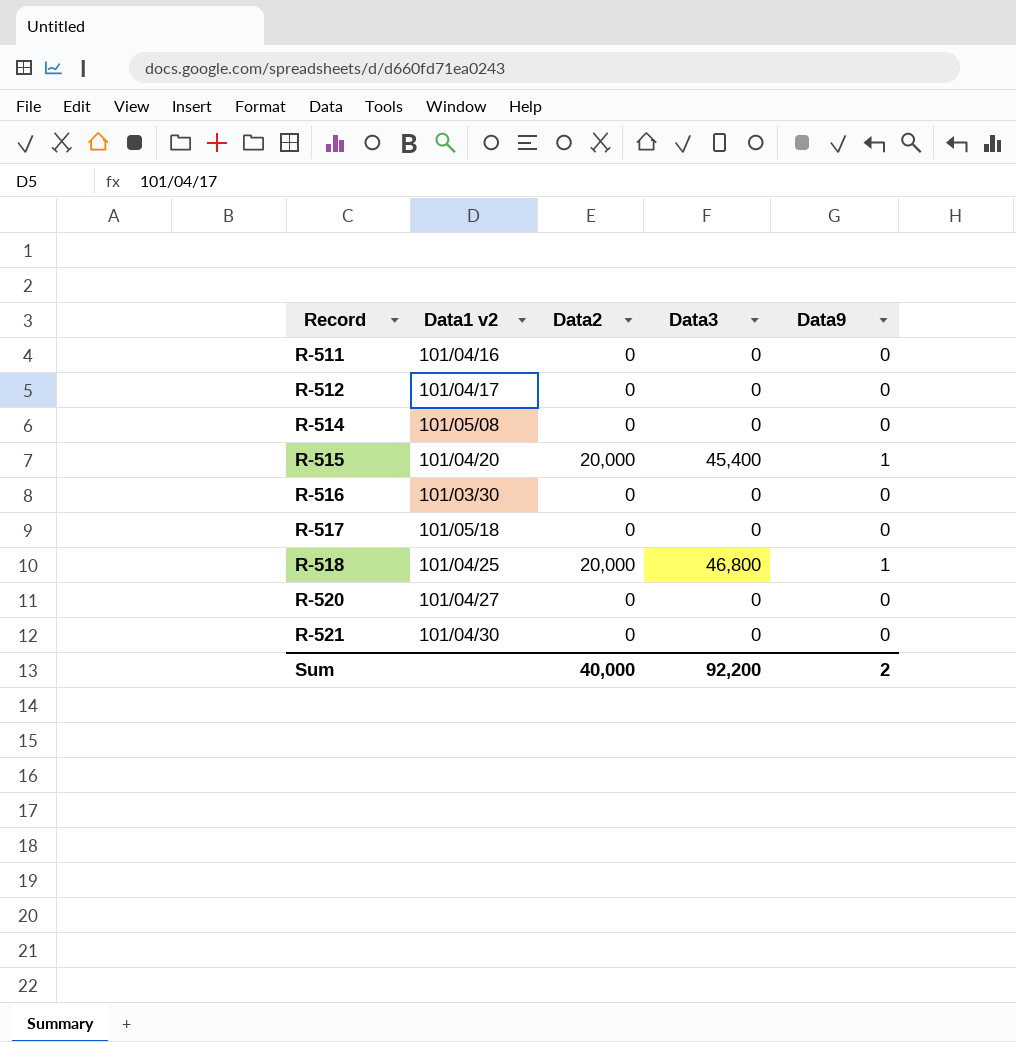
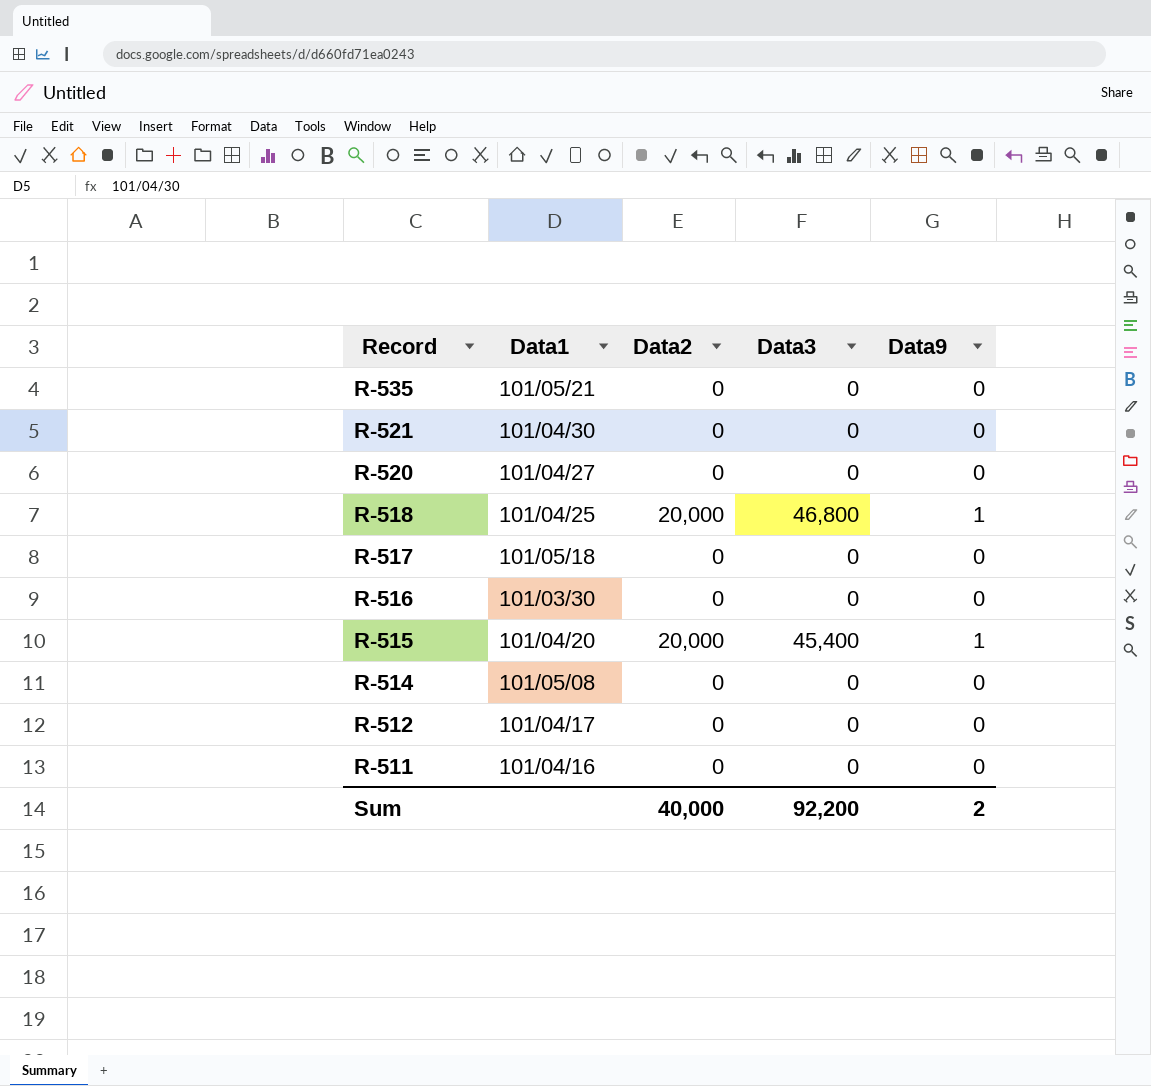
row order: Record ascending -> Record descending
column name: Data1 v2 -> Data1
row R-535: none -> 101/05/21 | 0 | 0 | 0

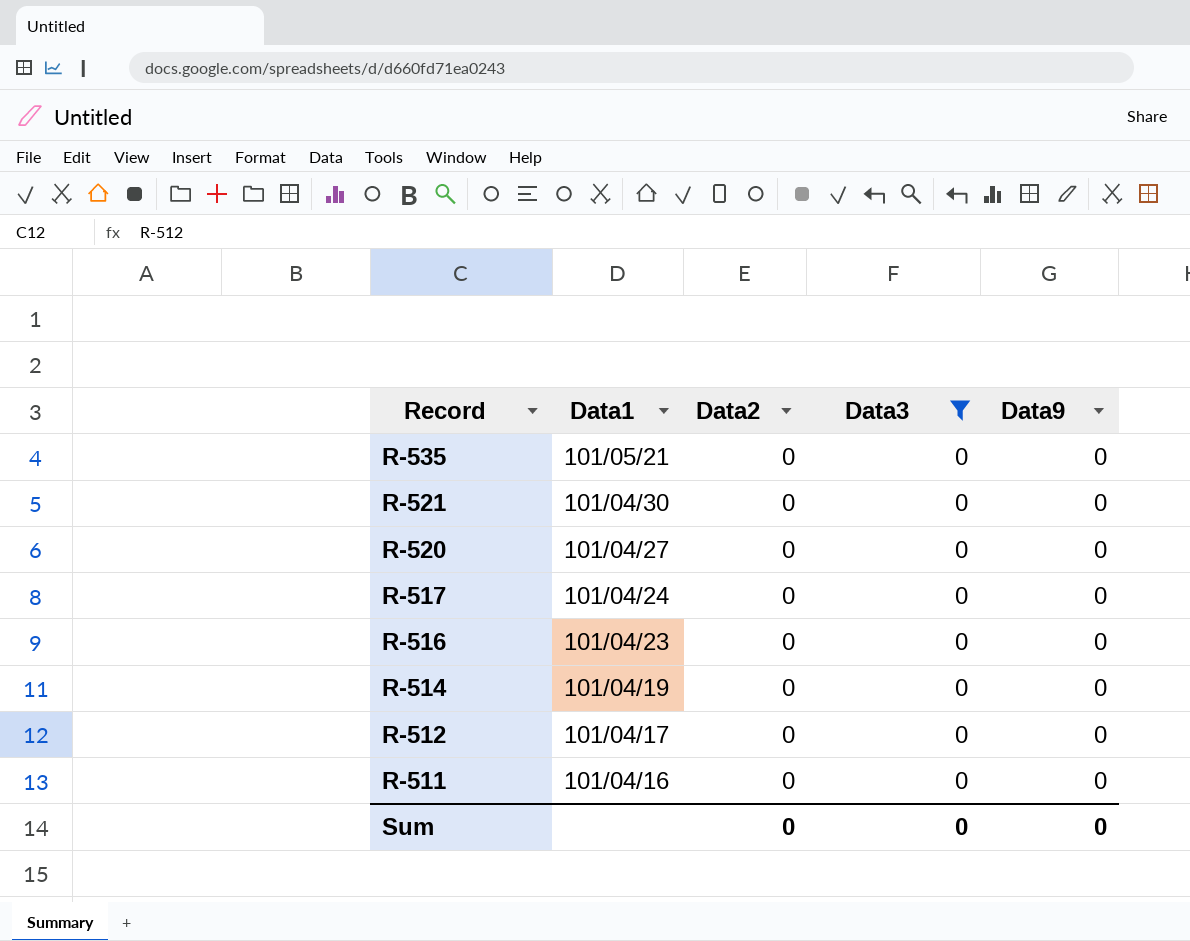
filter: none -> Data3 = 0
R-517 | Data1: 101/05/18 -> 101/04/24
R-516 | Data1: 101/03/30 -> 101/04/23
R-514 | Data1: 101/05/08 -> 101/04/19
Sum | Data2: 40,000 -> 0
Sum | Data3: 92,200 -> 0
Sum | Data9: 2 -> 0

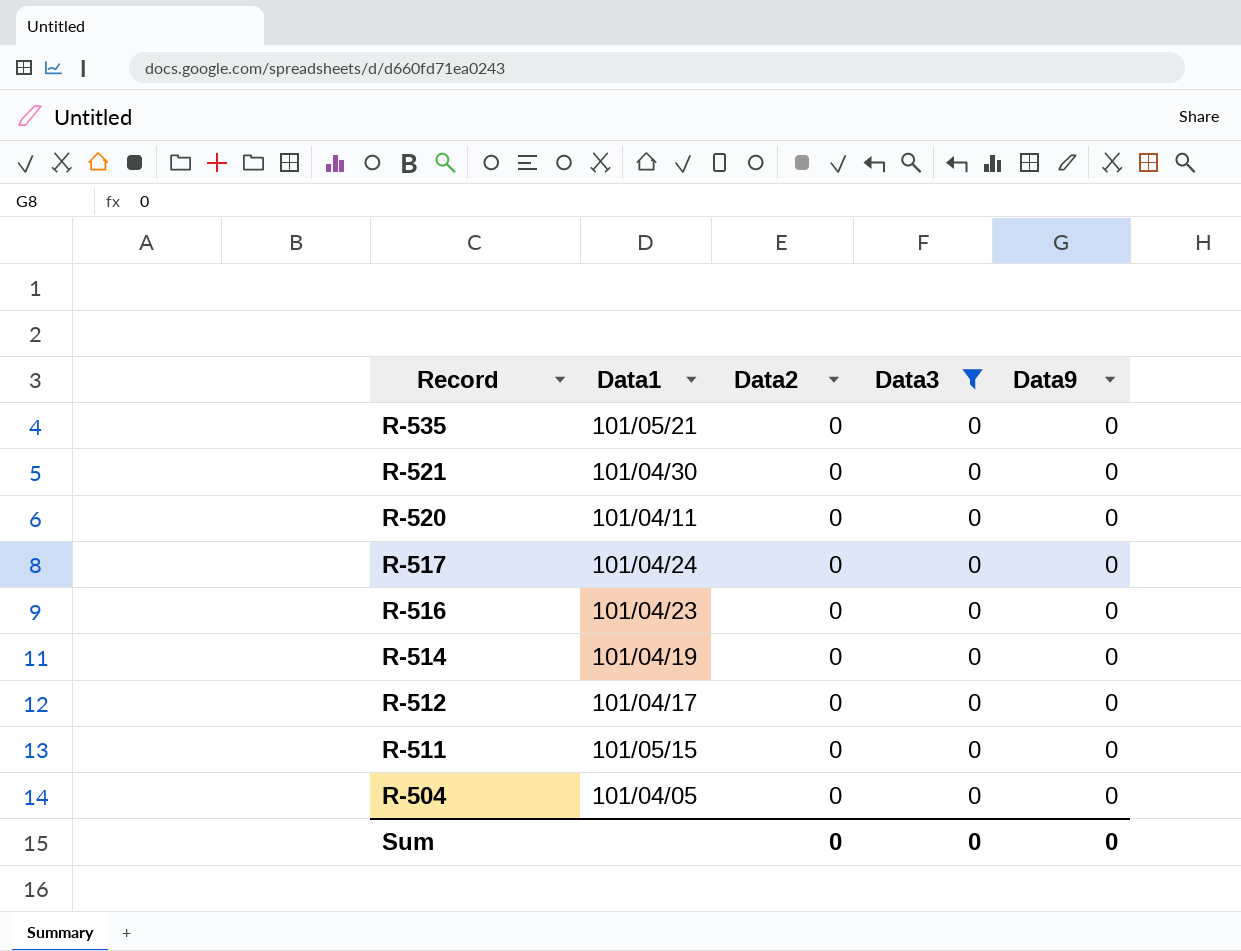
R-520 | Data1: 101/04/27 -> 101/04/11
R-511 | Data1: 101/04/16 -> 101/05/15
row R-504: none -> 101/04/05 | 0 | 0 | 0

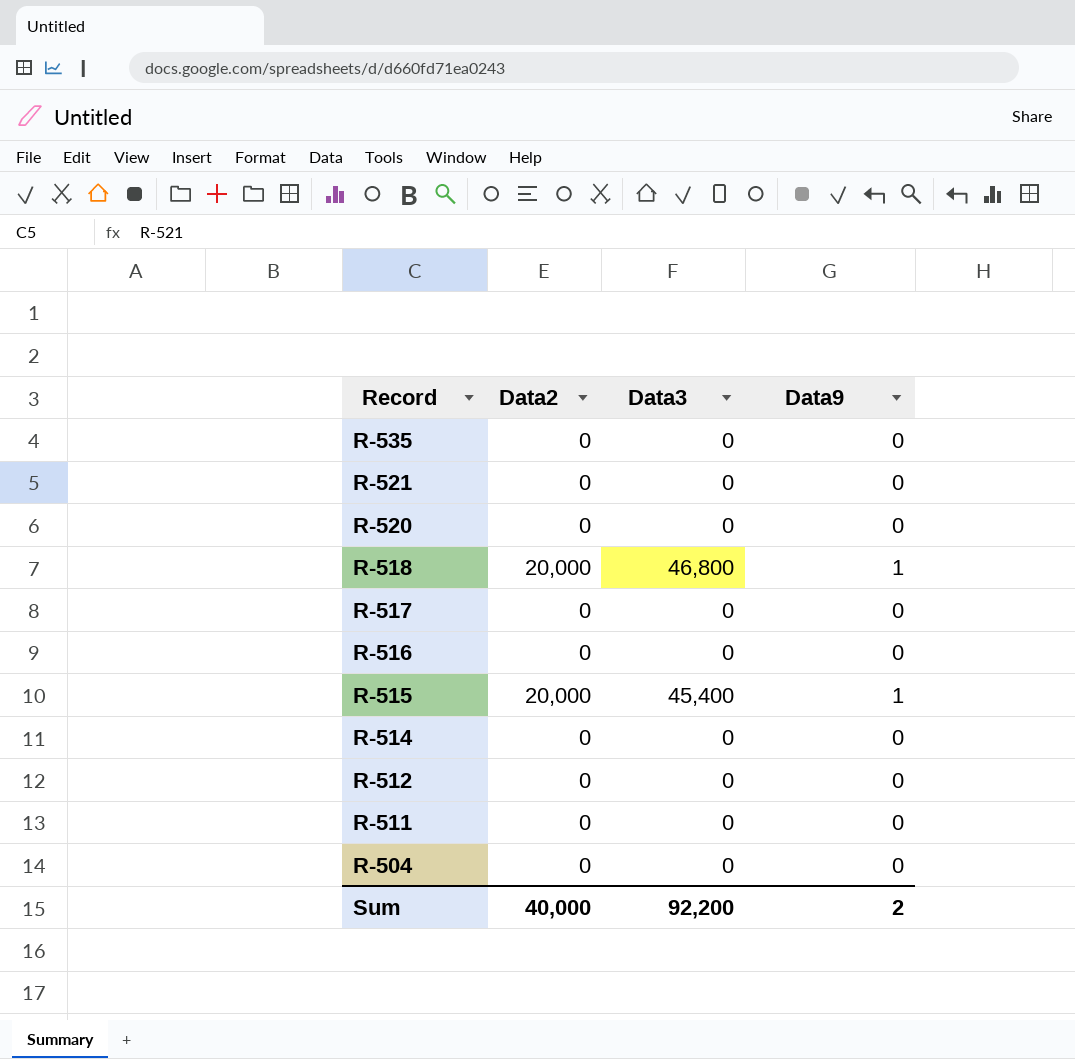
filter: Data3 = 0 -> none
column Data1 | position: 2 -> none
Sum | Data2: 0 -> 40,000
Sum | Data3: 0 -> 92,200
Sum | Data9: 0 -> 2

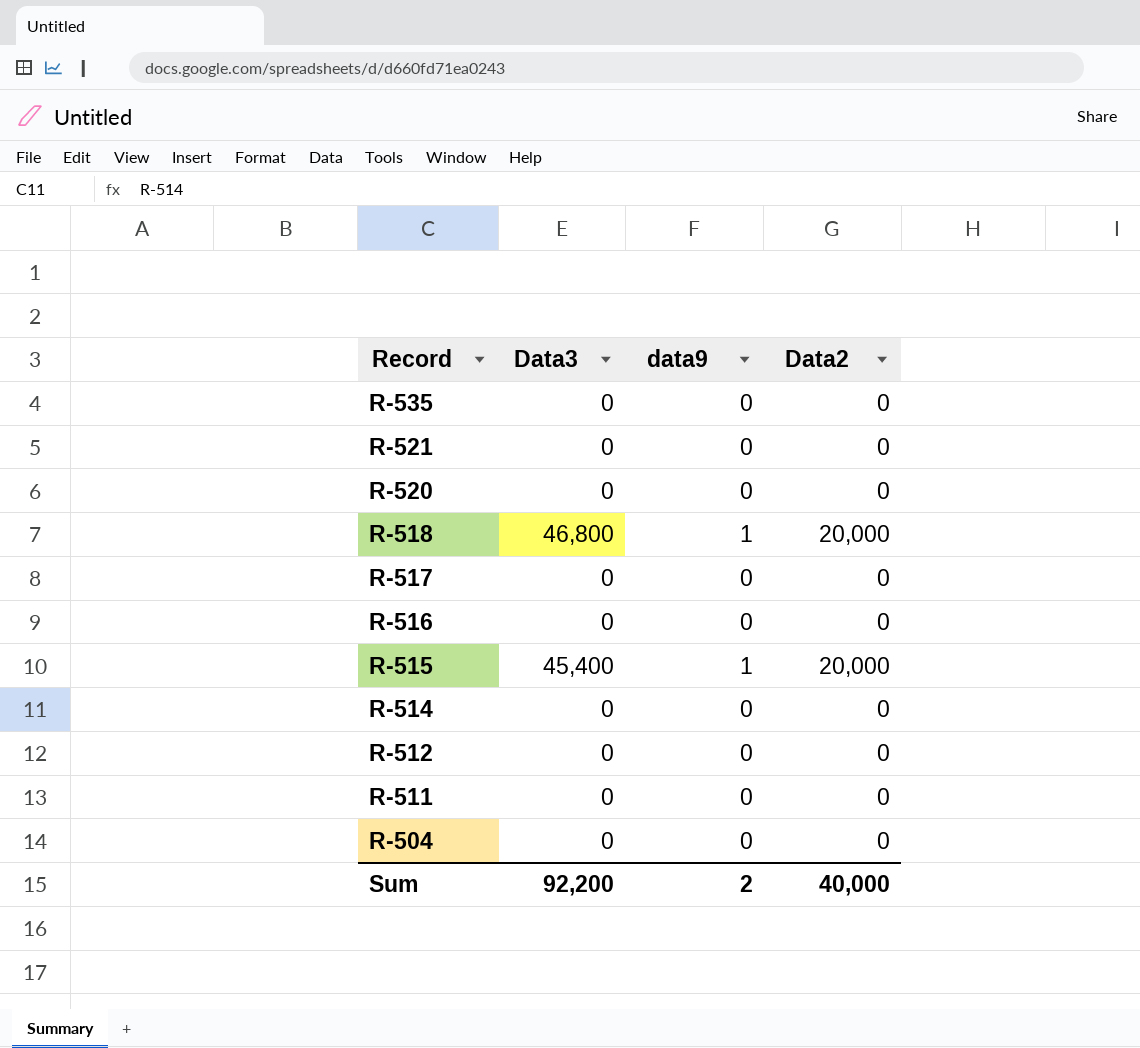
column name: Data9 -> data9
column Data2 | position: 2 -> 4

